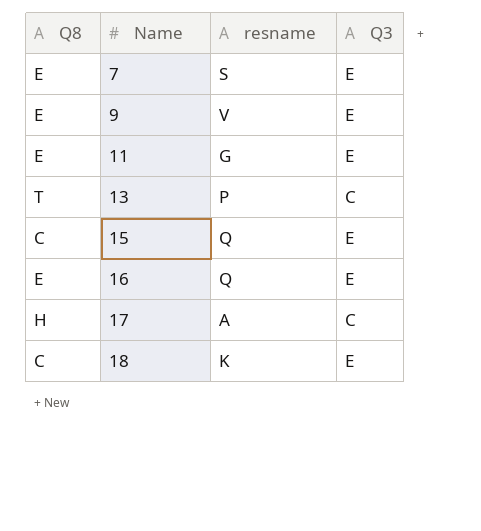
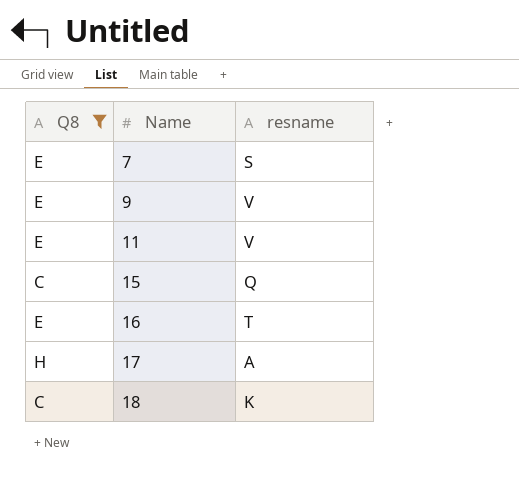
filter: none -> Q8 != T
column Q3 | position: 4 -> none
11 | resname: G -> V
16 | resname: Q -> T

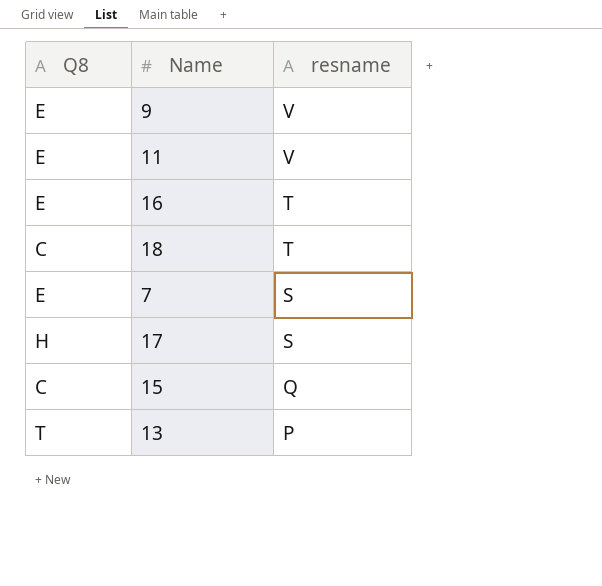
filter: Q8 != T -> none
row order: Name ascending -> resname descending
18 | resname: K -> T
17 | resname: A -> S

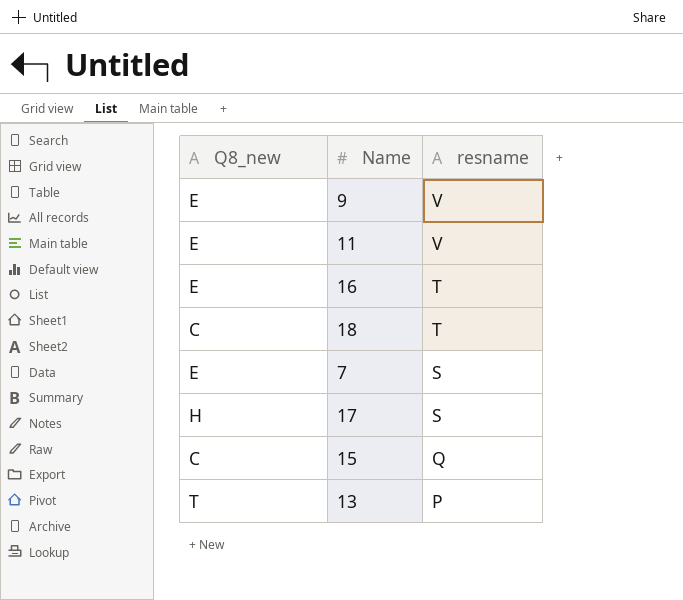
column name: Q8 -> Q8_new

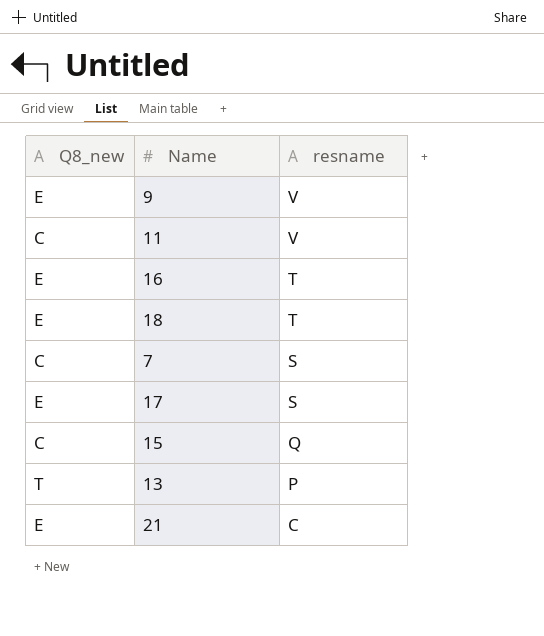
11 | Q8_new: E -> C
18 | Q8_new: C -> E
7 | Q8_new: E -> C
17 | Q8_new: H -> E
row 21: none -> E | C

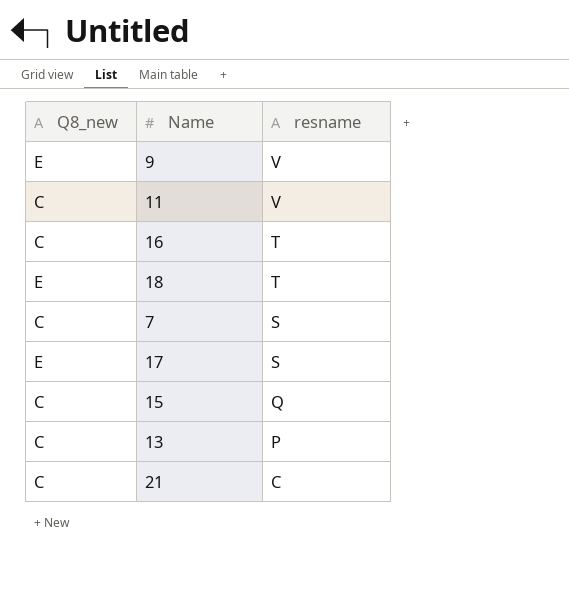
16 | Q8_new: E -> C
13 | Q8_new: T -> C
21 | Q8_new: E -> C

